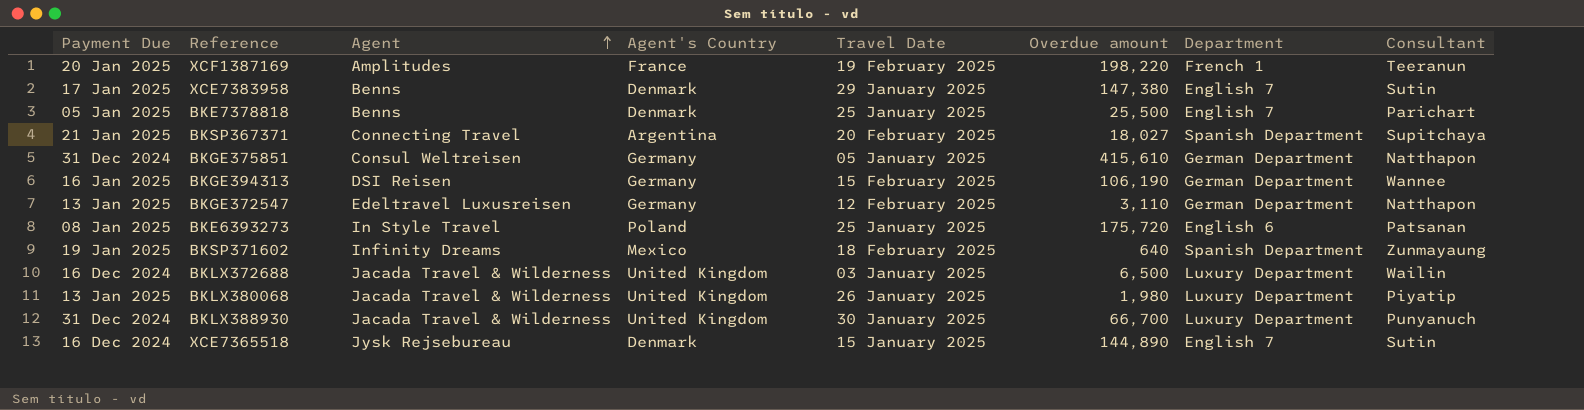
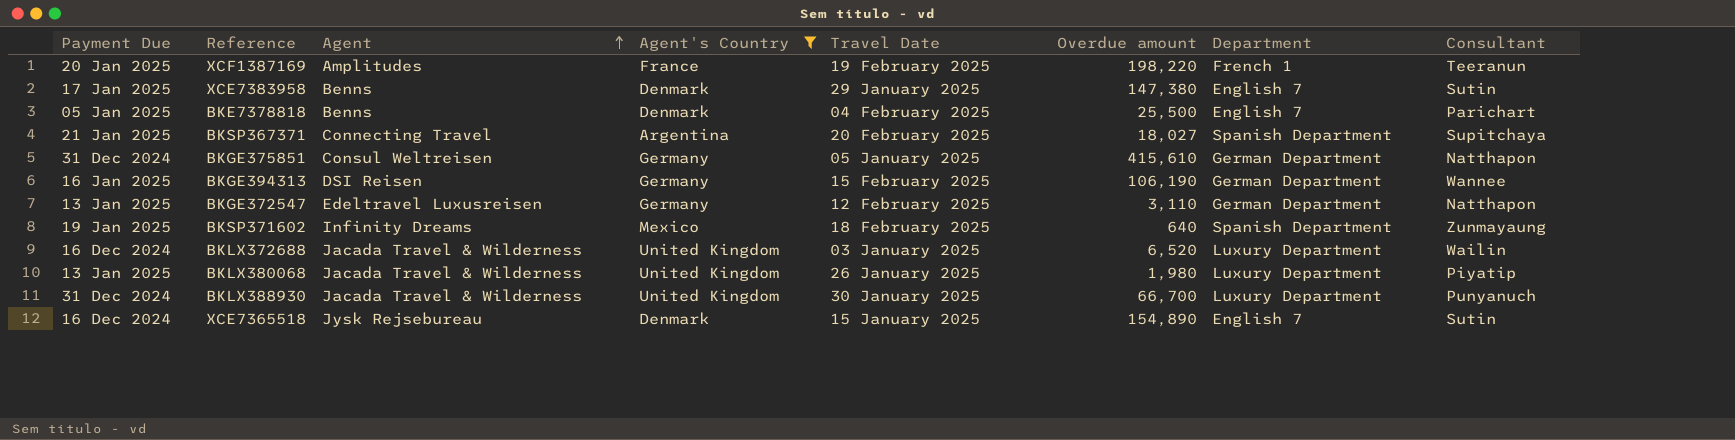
filter: none -> Agent's Country != Poland
BKE7378818 | Travel Date: 25 January 2025 -> 04 February 2025
BKLX372688 | Overdue amount: 6,500 -> 6,520
XCE7365518 | Overdue amount: 144,890 -> 154,890

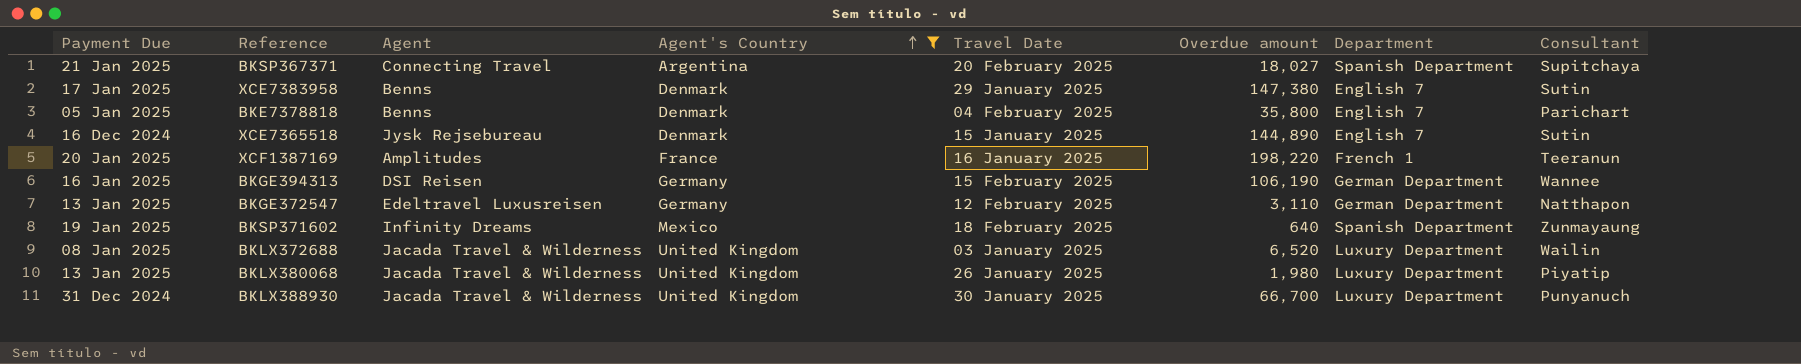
row order: Agent ascending -> Agent's Country ascending
row BKGE375851: 31 Dec 2024 | Consul Weltreisen | Germany | 05 January 2025 | 415,610 | German Department | Natthapon -> none
BKE7378818 | Overdue amount: 25,500 -> 35,800
XCE7365518 | Overdue amount: 154,890 -> 144,890
XCF1387169 | Travel Date: 19 February 2025 -> 16 January 2025
BKLX372688 | Payment Due: 16 Dec 2024 -> 08 Jan 2025

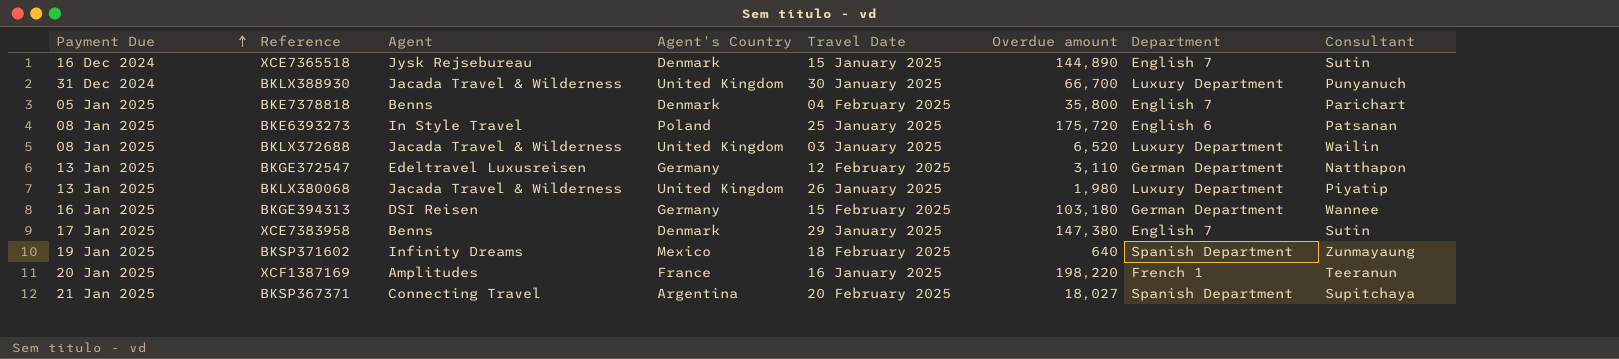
filter: Agent's Country != Poland -> none
row order: Agent's Country ascending -> Payment Due ascending
BKGE394313 | Overdue amount: 106,190 -> 103,180

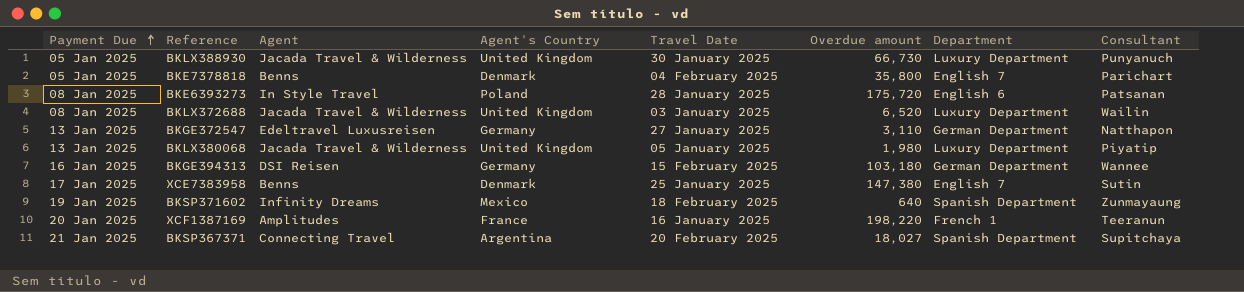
row XCE7365518: 16 Dec 2024 | Jysk Rejsebureau | Denmark | 15 January 2025 | 144,890 | English 7 | Sutin -> none
BKLX388930 | Payment Due: 31 Dec 2024 -> 05 Jan 2025
BKLX388930 | Overdue amount: 66,700 -> 66,730
BKE6393273 | Travel Date: 25 January 2025 -> 28 January 2025
BKGE372547 | Travel Date: 12 February 2025 -> 27 January 2025
BKLX380068 | Travel Date: 26 January 2025 -> 05 January 2025
XCE7383958 | Travel Date: 29 January 2025 -> 25 January 2025

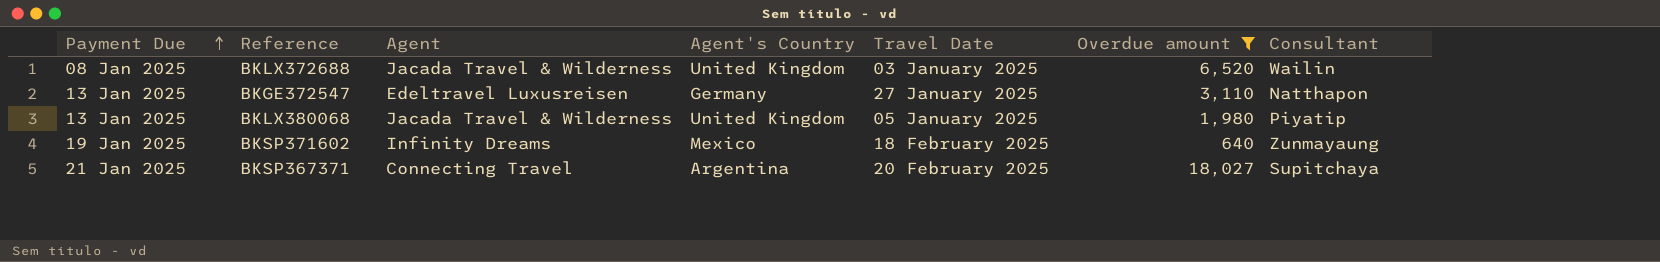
filter: none -> Overdue amount <= 18,027
column Department | position: 7 -> none

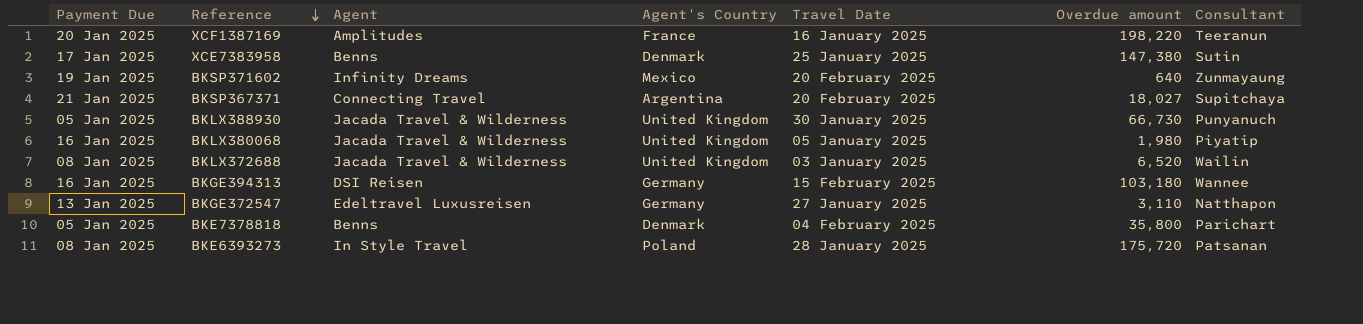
filter: Overdue amount <= 18,027 -> none
row order: Payment Due ascending -> Reference descending
BKSP371602 | Travel Date: 18 February 2025 -> 20 February 2025
BKLX380068 | Payment Due: 13 Jan 2025 -> 16 Jan 2025

